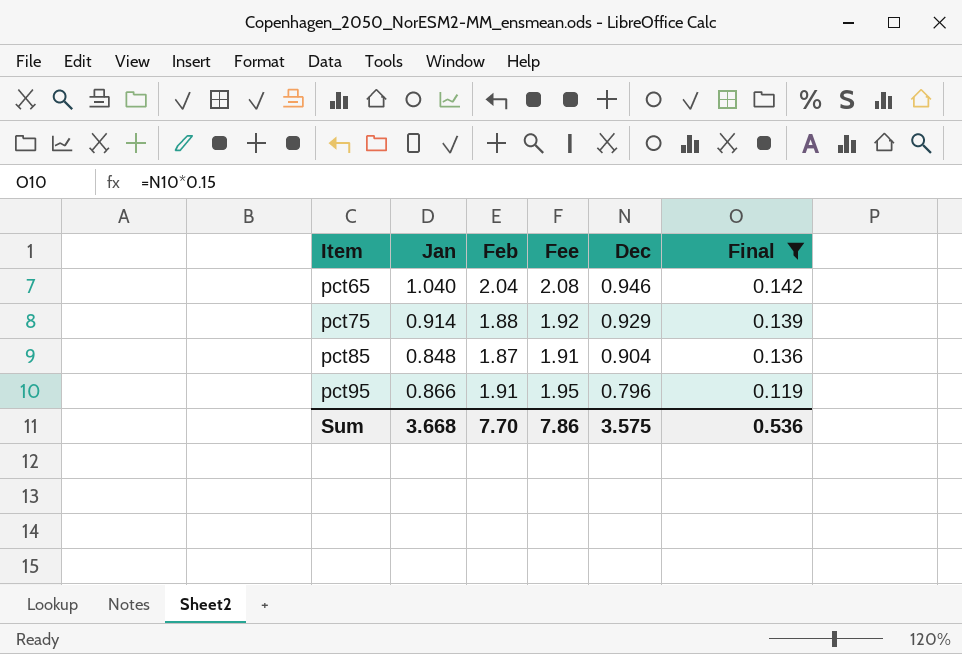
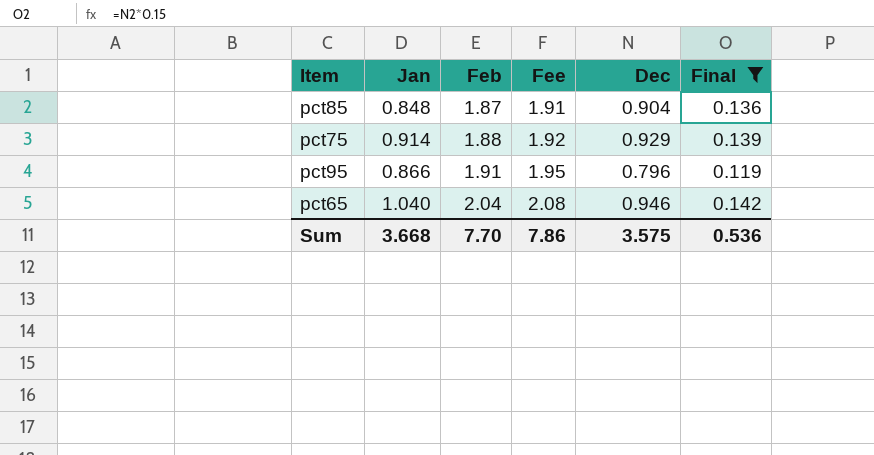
row order: Item ascending -> Feb ascending

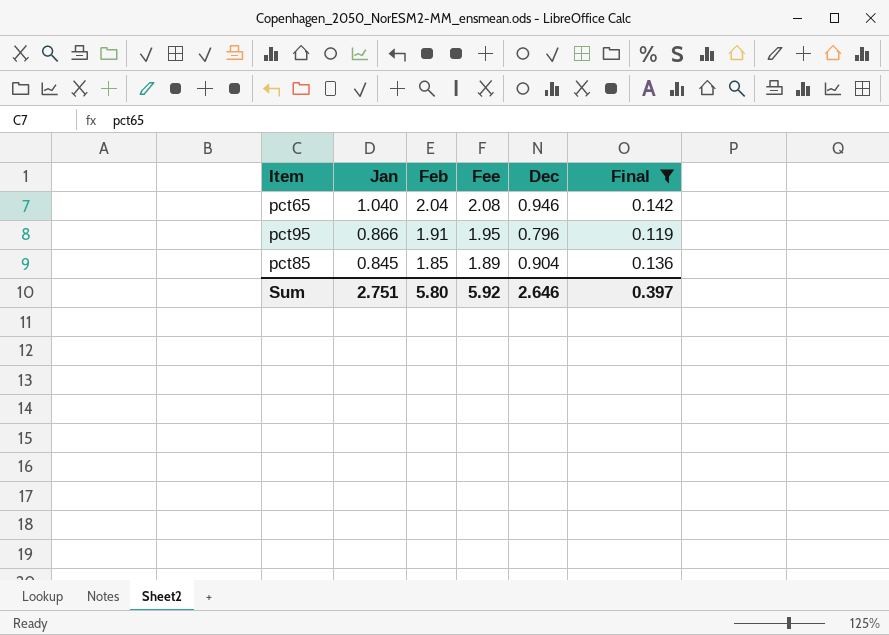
row order: Feb ascending -> Jan descending
row pct75: 0.914 | 1.88 | 1.92 | 0.929 | 0.139 -> none
pct85 | Jan: 0.848 -> 0.845
pct85 | Feb: 1.87 -> 1.85
pct85 | Fee: 1.91 -> 1.89
Sum | Jan: 3.668 -> 2.751
Sum | Feb: 7.70 -> 5.80
Sum | Fee: 7.86 -> 5.92
Sum | Dec: 3.575 -> 2.646
Sum | Final: 0.536 -> 0.397

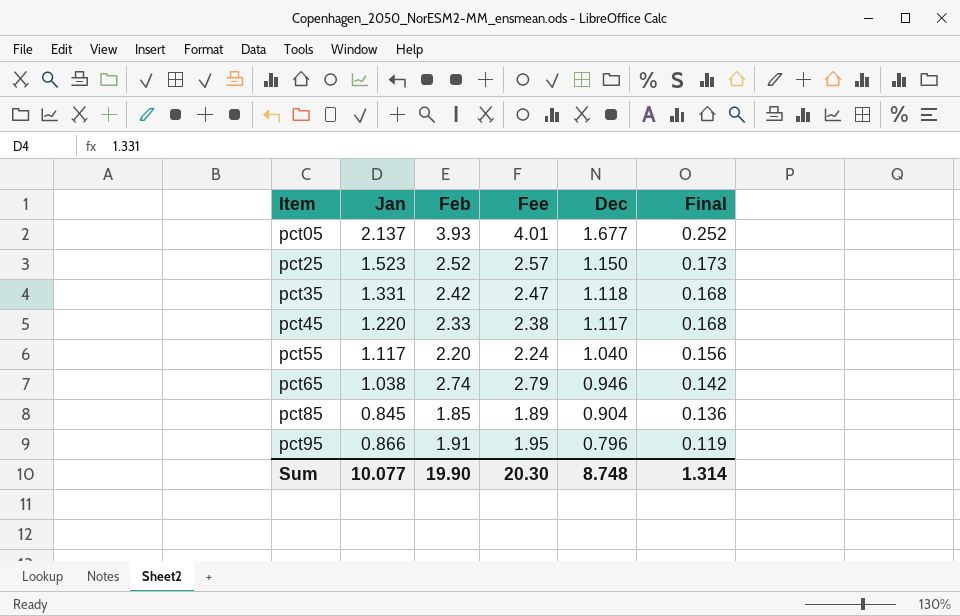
filter: Final <= 0.142 -> none
row order: Jan descending -> Item ascending
pct65 | Jan: 1.040 -> 1.038
pct65 | Feb: 2.04 -> 2.74
pct65 | Fee: 2.08 -> 2.79
Sum | Jan: 2.751 -> 10.077
Sum | Feb: 5.80 -> 19.90
Sum | Fee: 5.92 -> 20.30
Sum | Dec: 2.646 -> 8.748
Sum | Final: 0.397 -> 1.314

